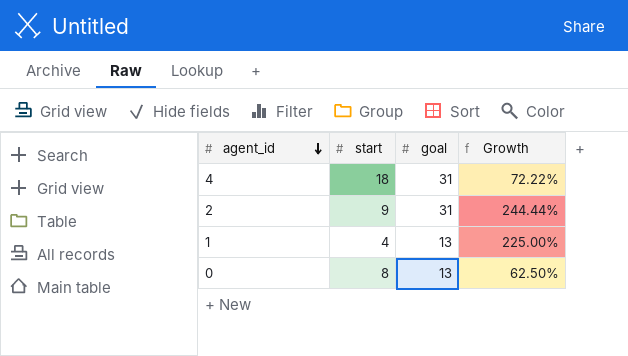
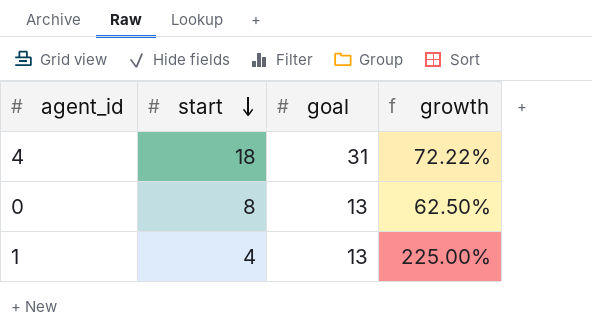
row order: agent_id descending -> start descending
column name: Growth -> growth
row 2: 9 | 31 | 244.44% -> none

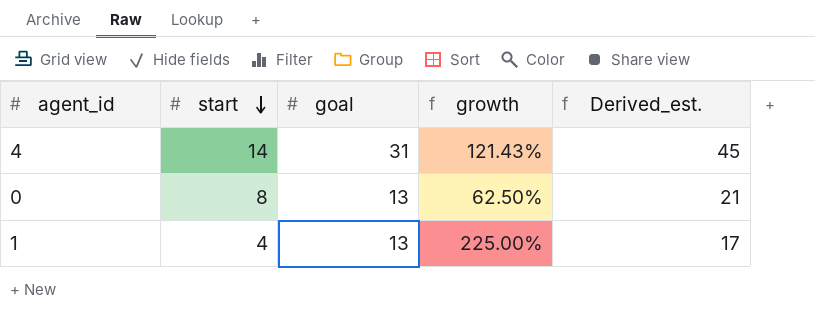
column Derived_est. | formula: none -> [start] + [goal]
4 | start: 18 -> 14
4 | growth: 72.22% -> 121.43%

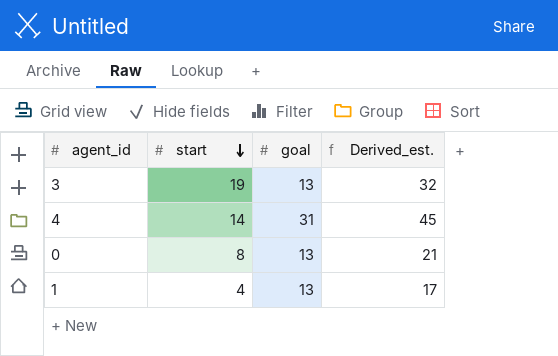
column growth | formula: ([goal] - [start]) / [start] -> none
row 3: none -> 19 | 13 | 32

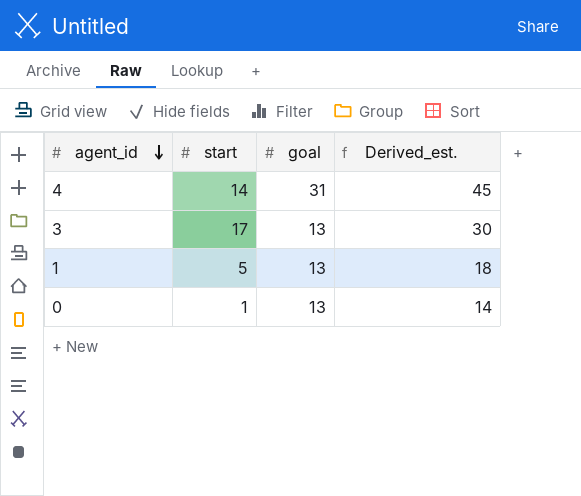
row order: start descending -> agent_id descending
3 | start: 19 -> 17
3 | Derived_est.: 32 -> 30
1 | start: 4 -> 5
1 | Derived_est.: 17 -> 18
0 | start: 8 -> 1
0 | Derived_est.: 21 -> 14

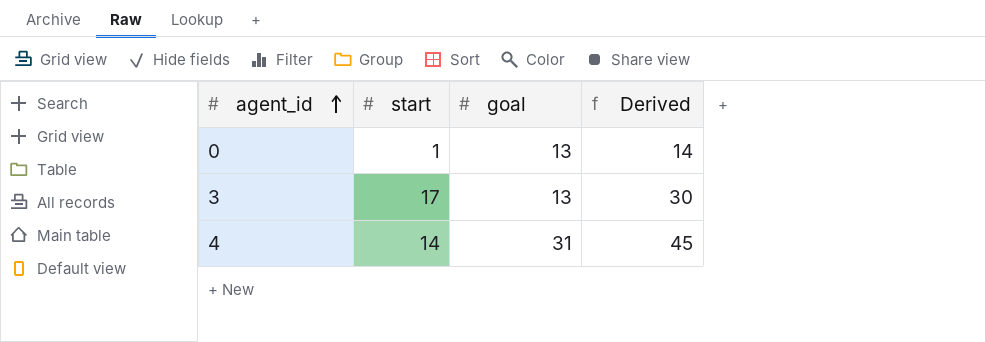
row order: agent_id descending -> agent_id ascending
column name: Derived_est. -> Derived
row 1: 5 | 13 | 18 -> none

